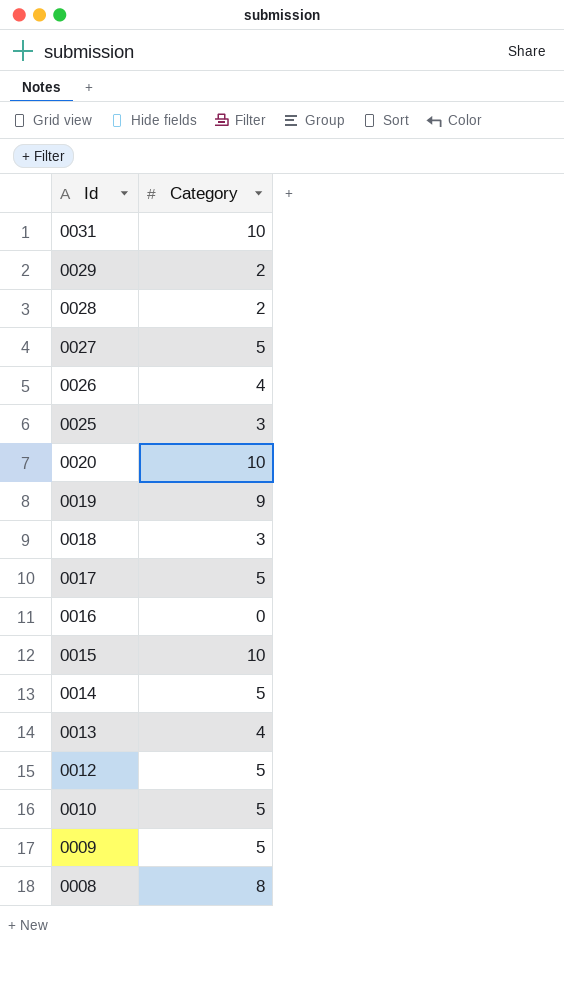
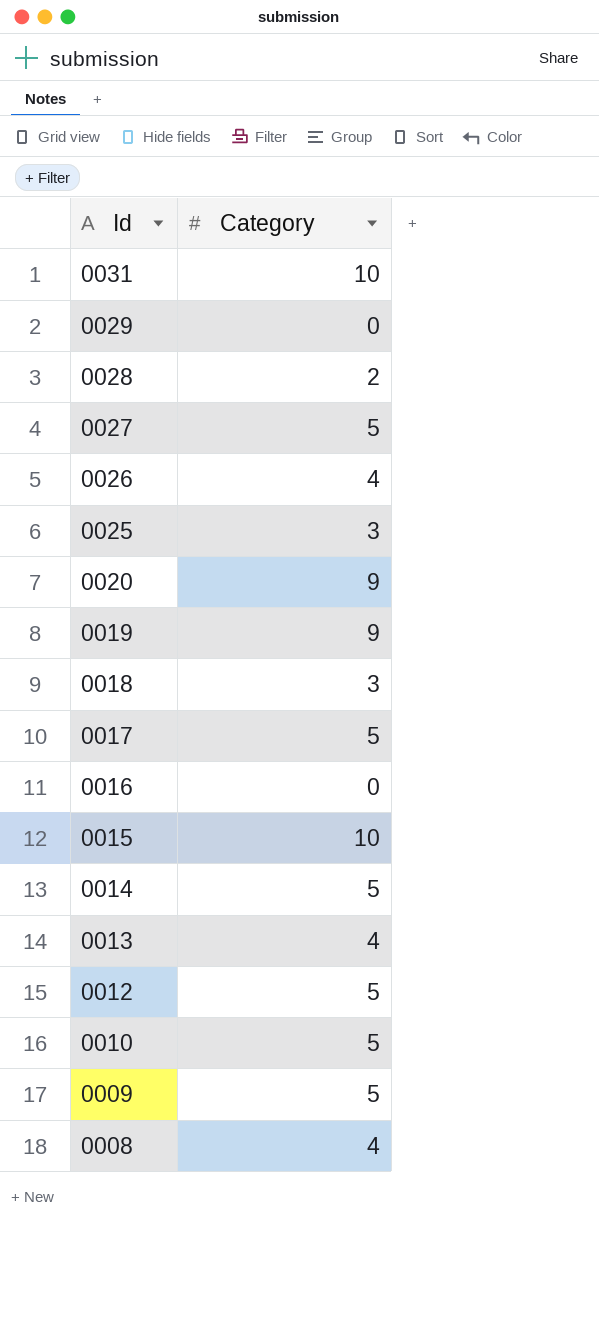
0029 | Category: 2 -> 0
0020 | Category: 10 -> 9
0008 | Category: 8 -> 4

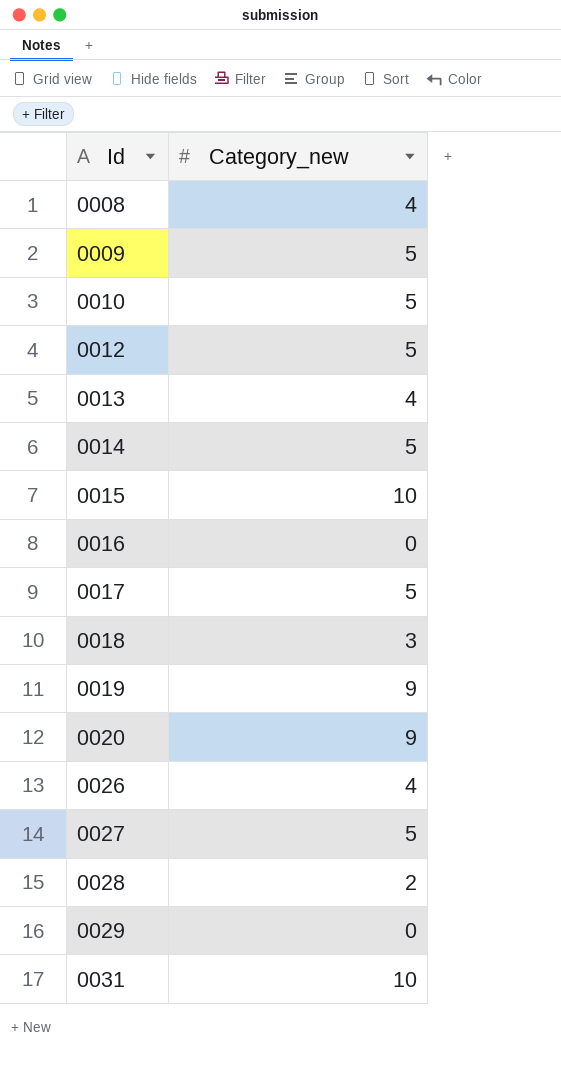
row order: Id descending -> Id ascending
column name: Category -> Category_new
row 0025: 3 -> none

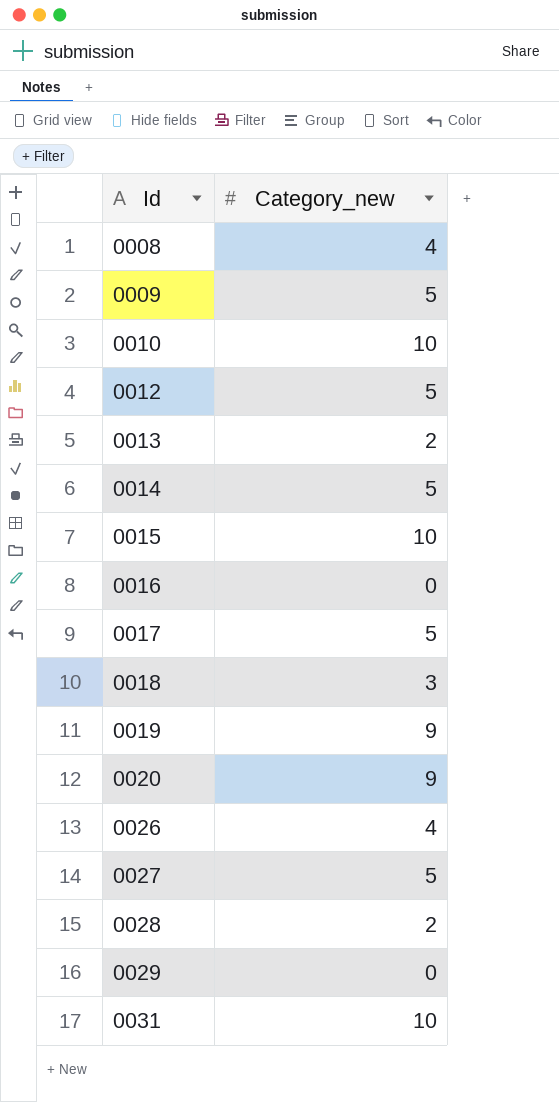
0010 | Category_new: 5 -> 10
0013 | Category_new: 4 -> 2

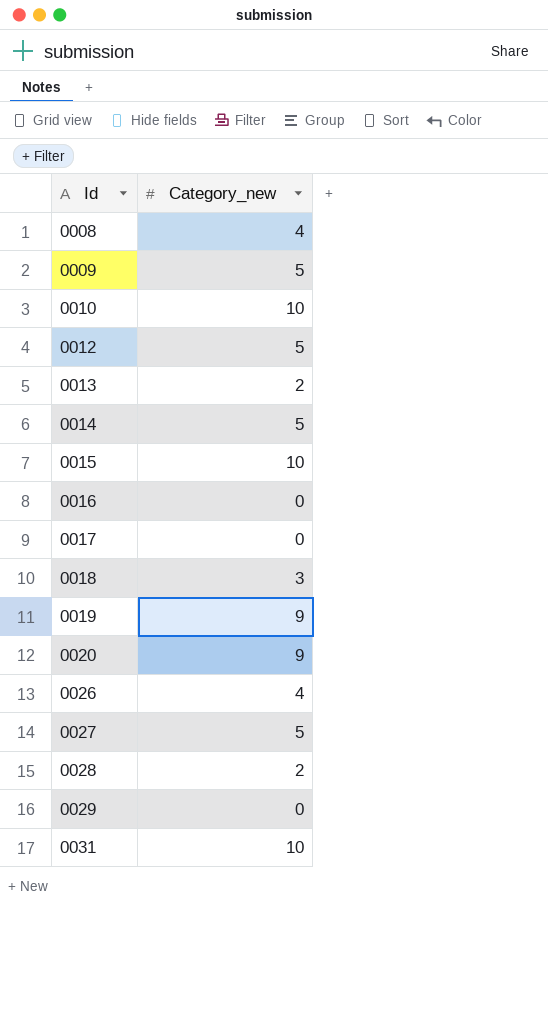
0017 | Category_new: 5 -> 0

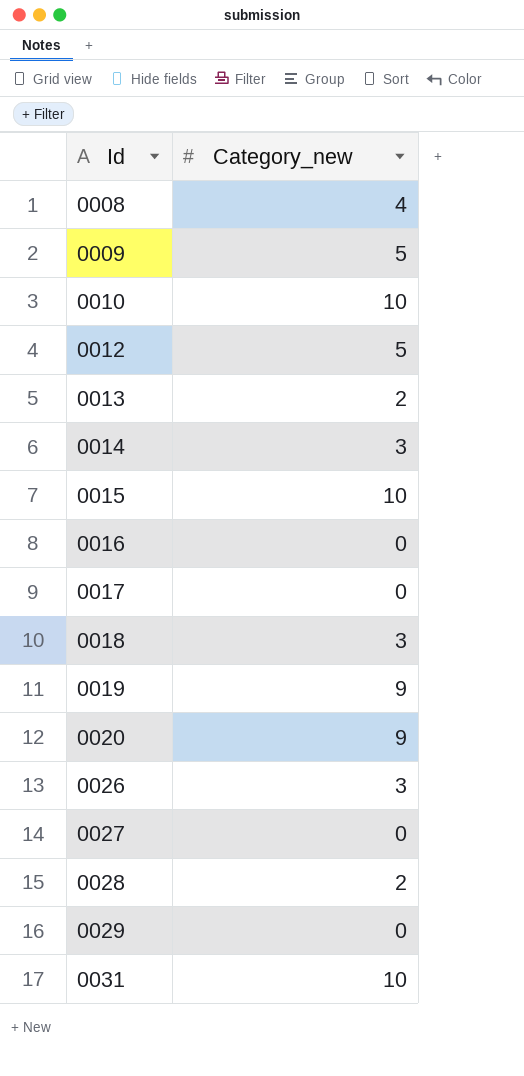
0014 | Category_new: 5 -> 3
0026 | Category_new: 4 -> 3
0027 | Category_new: 5 -> 0

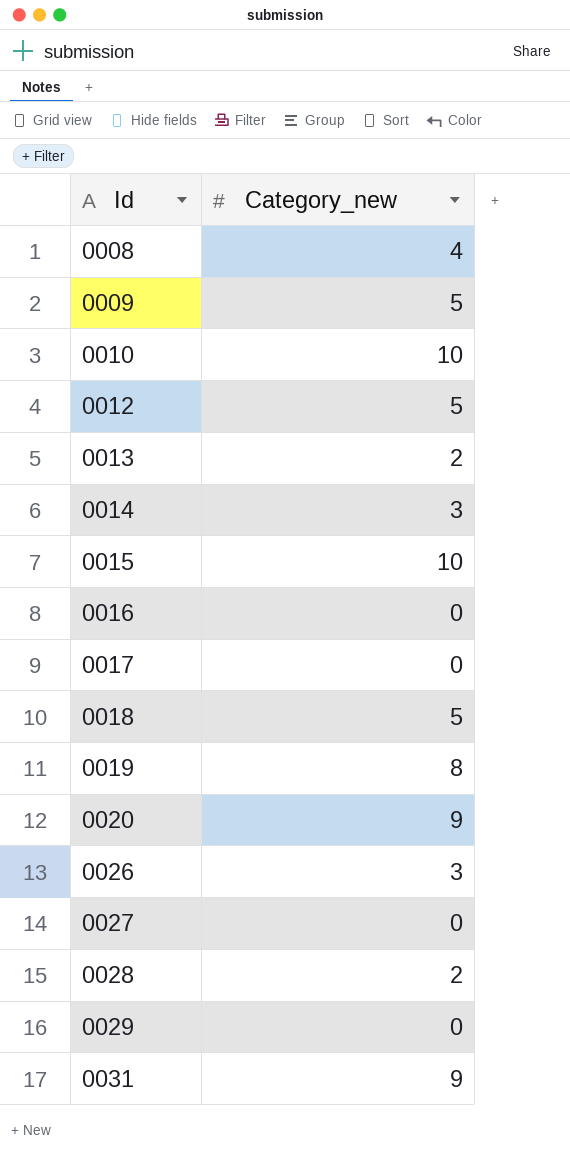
0018 | Category_new: 3 -> 5
0019 | Category_new: 9 -> 8
0031 | Category_new: 10 -> 9

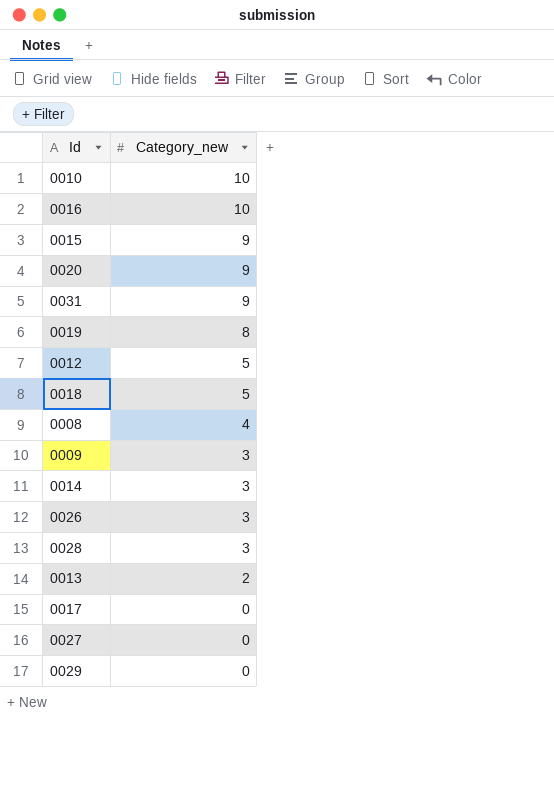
row order: Id ascending -> Category_new descending
0016 | Category_new: 0 -> 10
0015 | Category_new: 10 -> 9
0009 | Category_new: 5 -> 3
0028 | Category_new: 2 -> 3

